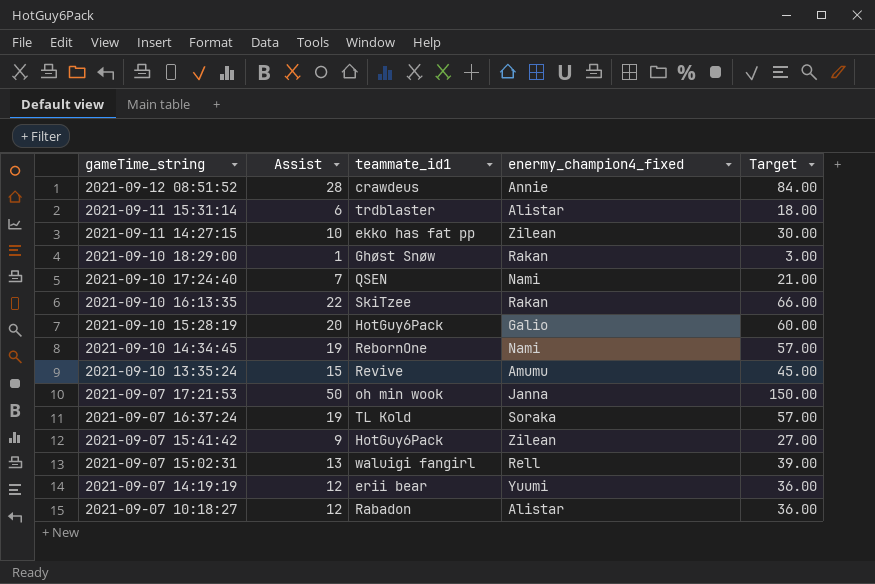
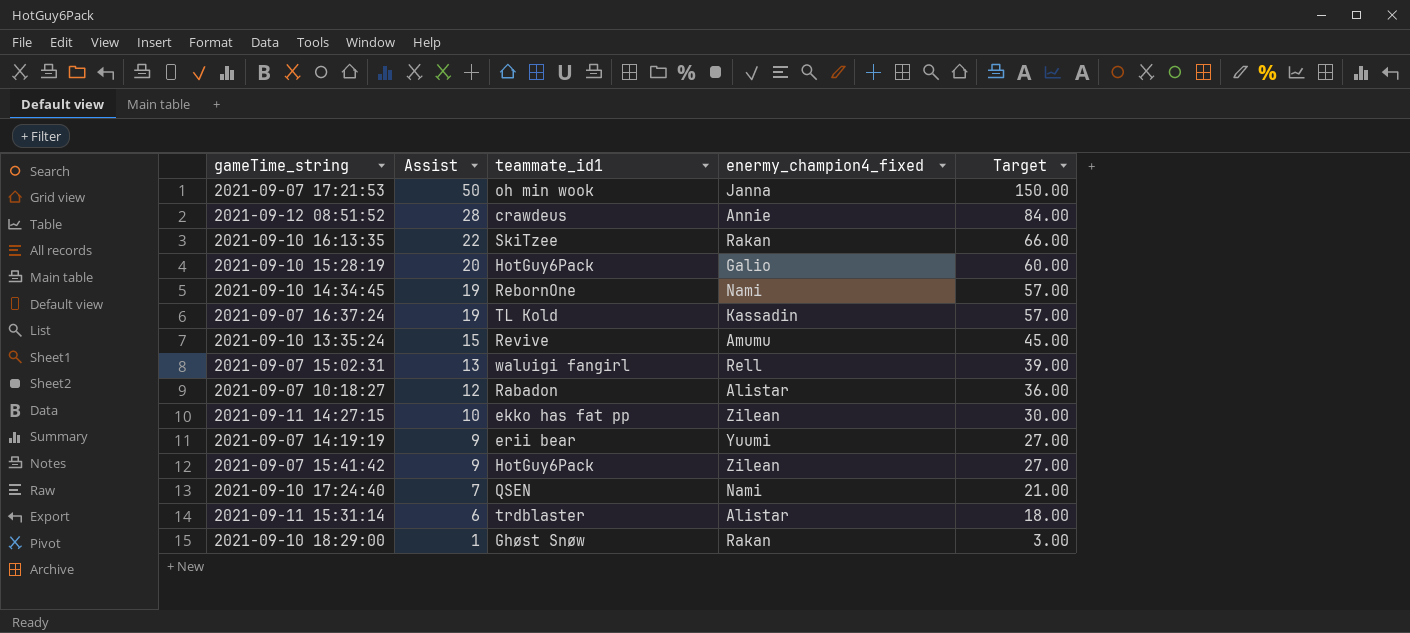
row order: gameTime_string descending -> Assist descending
2021-09-07 16:37:24 | enermy_champion4_fixed: Soraka -> Kassadin
2021-09-07 14:19:19 | Assist: 12 -> 9
2021-09-07 14:19:19 | Target: 36.00 -> 27.00

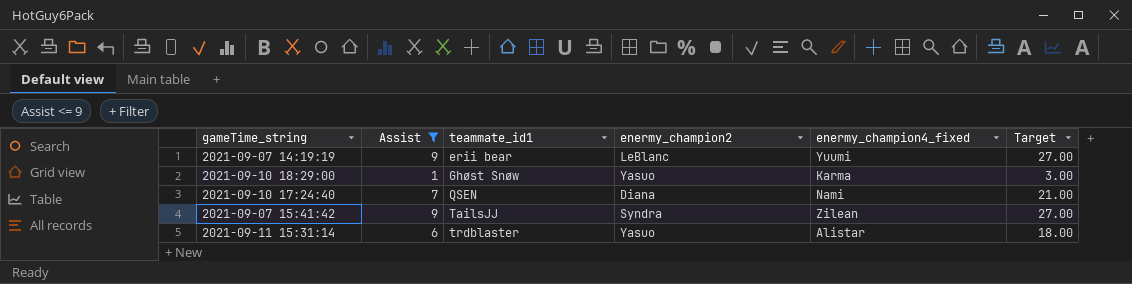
filter: none -> Assist <= 9
row order: Assist descending -> teammate_id1 ascending
column enermy_champion2 | position: none -> 4
2021-09-10 18:29:00 | enermy_champion4_fixed: Rakan -> Karma
2021-09-07 15:41:42 | teammate_id1: HotGuy6Pack -> TailsJJ

